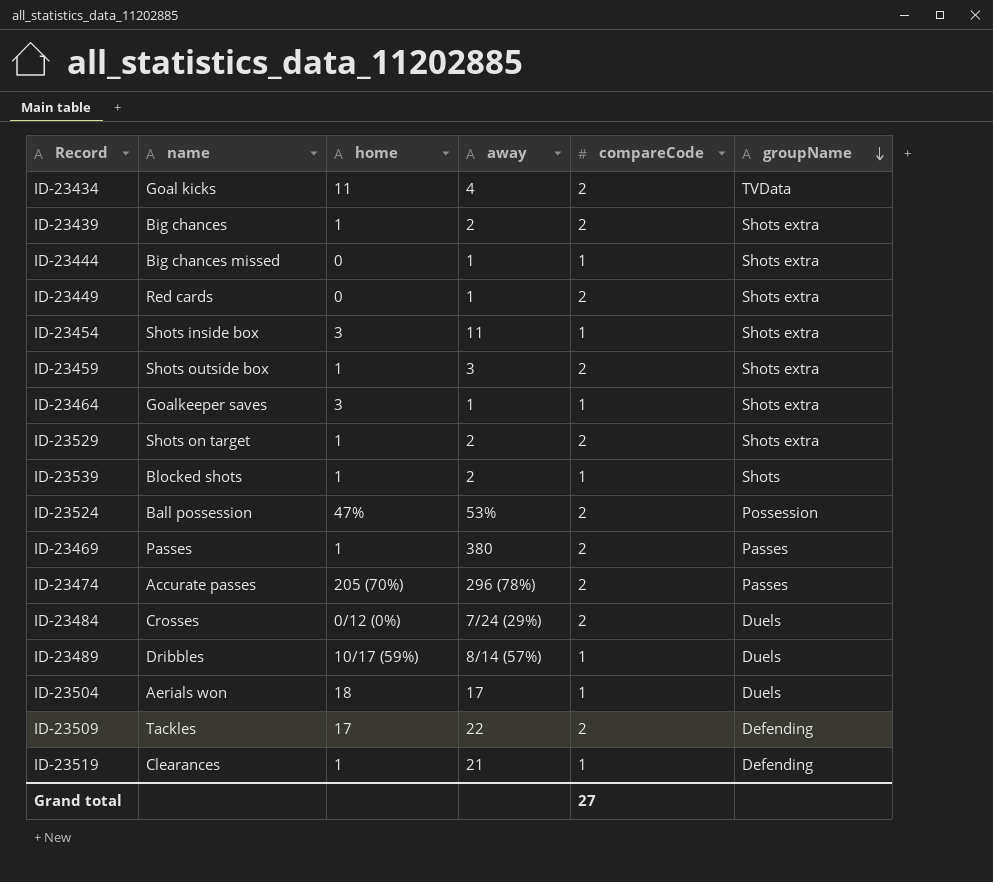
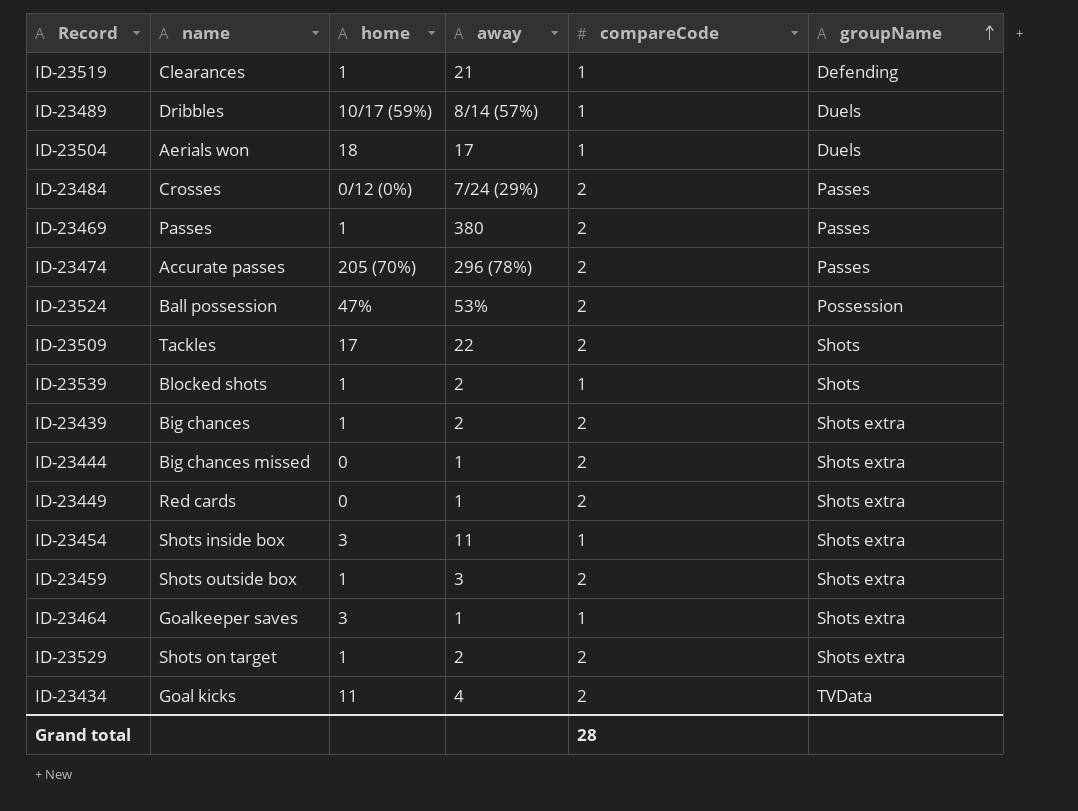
row order: groupName descending -> groupName ascending
ID-23484 | groupName: Duels -> Passes
ID-23509 | groupName: Defending -> Shots
ID-23444 | compareCode: 1 -> 2
Grand total | compareCode: 27 -> 28

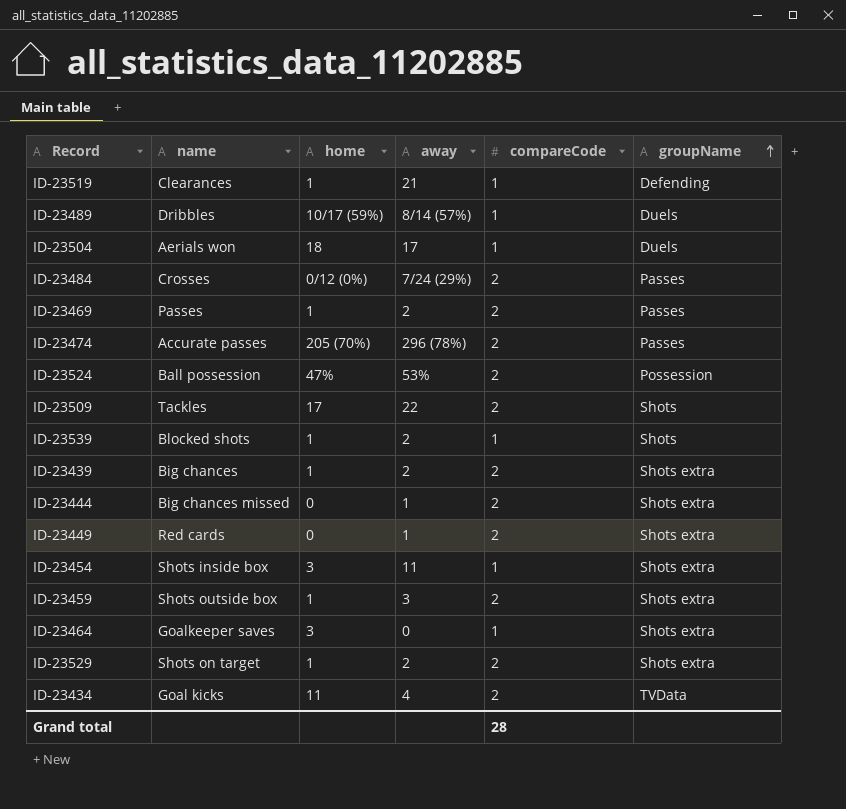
ID-23469 | away: 380 -> 2
ID-23464 | away: 1 -> 0

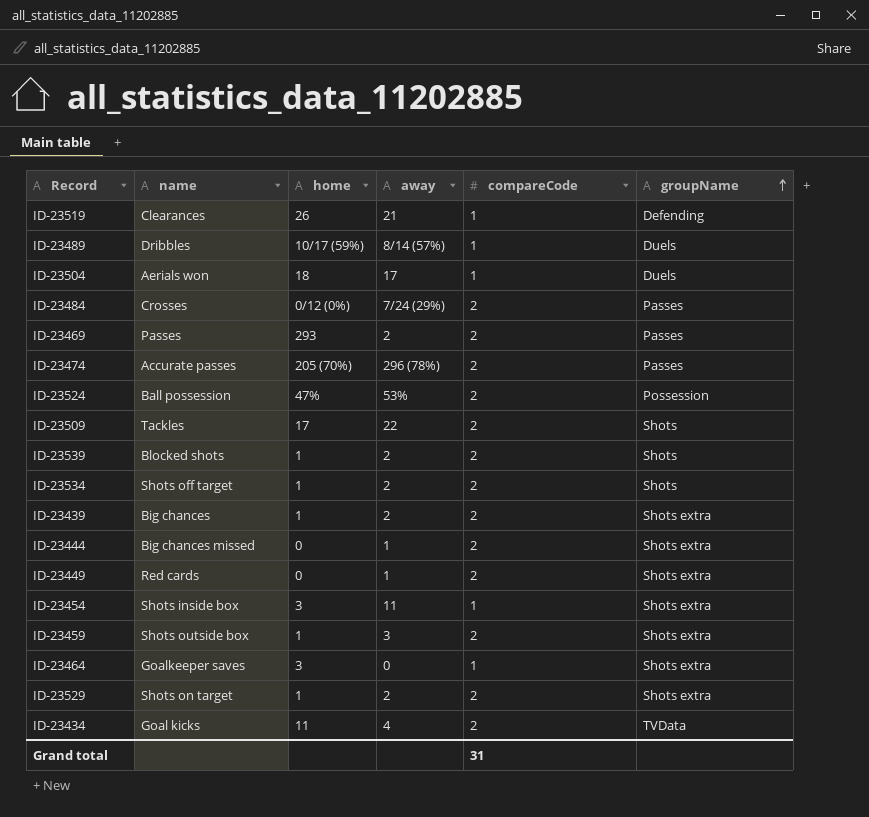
ID-23519 | home: 1 -> 26
ID-23469 | home: 1 -> 293
ID-23539 | compareCode: 1 -> 2
row ID-23534: none -> Shots off target | 1 | 2 | 2 | Shots
Grand total | compareCode: 28 -> 31

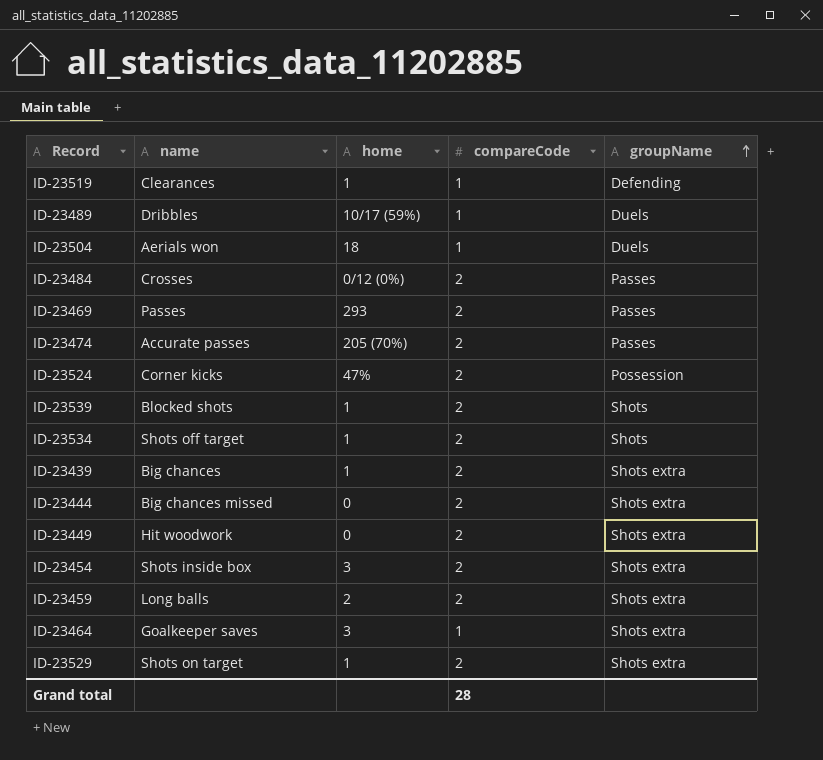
column away | position: 4 -> none
row ID-23509: Tackles | 17 | 22 | 2 | Shots -> none
row ID-23434: Goal kicks | 11 | 4 | 2 | TVData -> none
ID-23519 | home: 26 -> 1
ID-23524 | name: Ball possession -> Corner kicks
ID-23449 | name: Red cards -> Hit woodwork
ID-23454 | compareCode: 1 -> 2
ID-23459 | name: Shots outside box -> Long balls
ID-23459 | home: 1 -> 2
Grand total | compareCode: 31 -> 28

